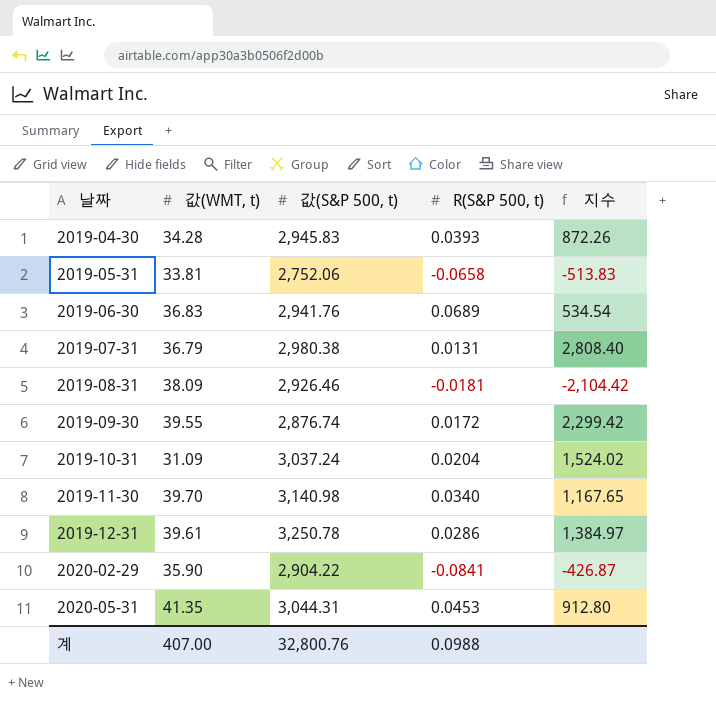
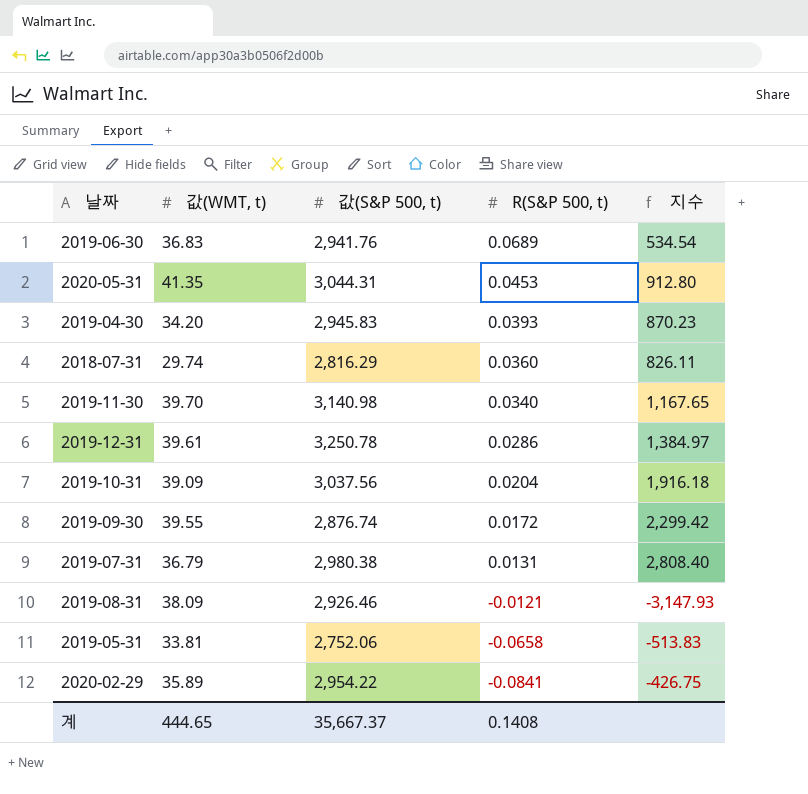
row order: 날짜 ascending -> R(S&P 500, t) descending
2019-04-30 | 값(WMT, t): 34.28 -> 34.20
2019-04-30 | 지수: 872.26 -> 870.23
row 2018-07-31: none -> 29.74 | 2,816.29 | 0.0360 | 826.11
2019-10-31 | 값(WMT, t): 31.09 -> 39.09
2019-10-31 | 값(S&P 500, t): 3,037.24 -> 3,037.56
2019-10-31 | 지수: 1,524.02 -> 1,916.18
2019-08-31 | R(S&P 500, t): -0.0181 -> -0.0121
2019-08-31 | 지수: -2,104.42 -> -3,147.93
2020-02-29 | 값(WMT, t): 35.90 -> 35.89
2020-02-29 | 값(S&P 500, t): 2,904.22 -> 2,954.22
2020-02-29 | 지수: -426.87 -> -426.75
계 | 값(WMT, t): 407.00 -> 444.65
계 | 값(S&P 500, t): 32,800.76 -> 35,667.37
계 | R(S&P 500, t): 0.0988 -> 0.1408

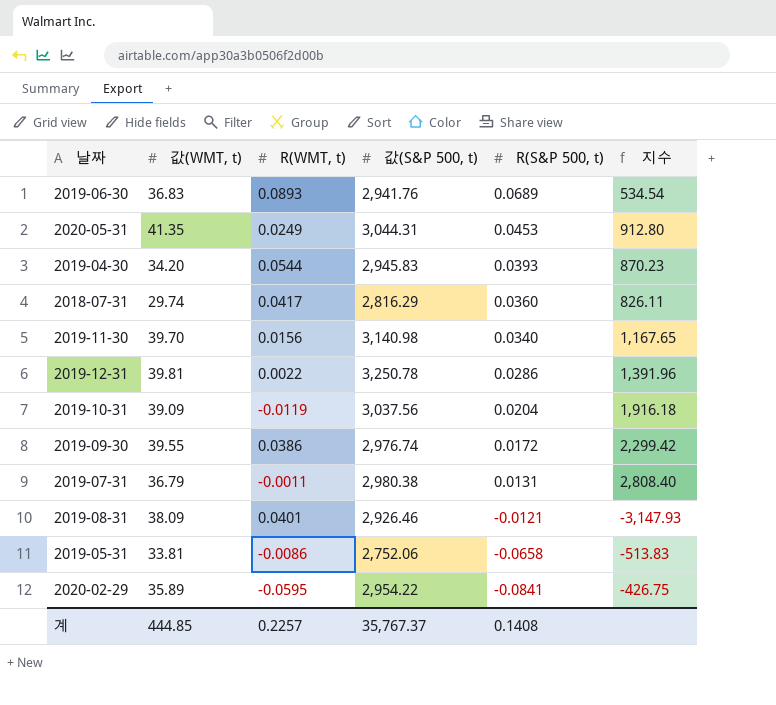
column R(WMT, t) | position: none -> 3
2019-12-31 | 값(WMT, t): 39.61 -> 39.81
2019-12-31 | 지수: 1,384.97 -> 1,391.96
2019-09-30 | 값(S&P 500, t): 2,876.74 -> 2,976.74
계 | 값(WMT, t): 444.65 -> 444.85
계 | 값(S&P 500, t): 35,667.37 -> 35,767.37

